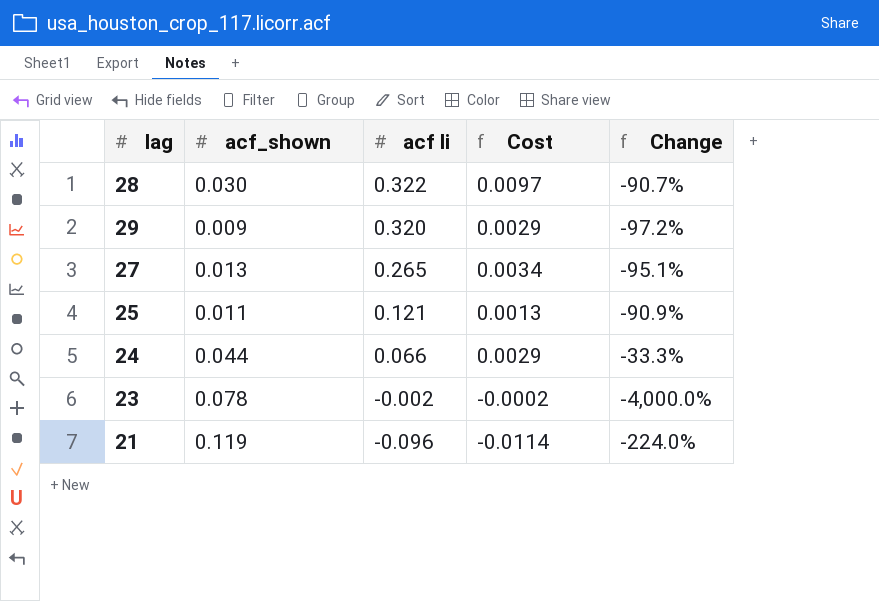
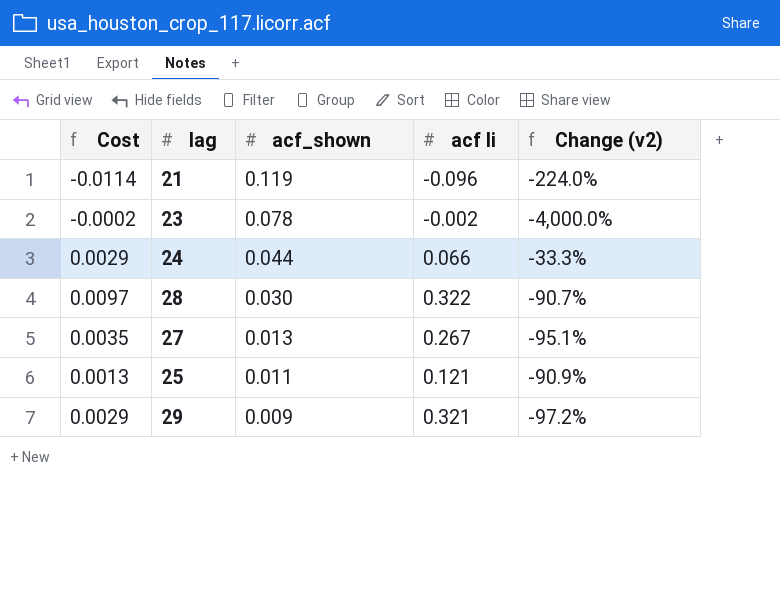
row order: acf li descending -> acf_shown descending
column Cost | position: 4 -> 1
column name: Change -> Change (v2)
27 | Cost: 0.0034 -> 0.0035
27 | acf li: 0.265 -> 0.267
29 | acf li: 0.320 -> 0.321

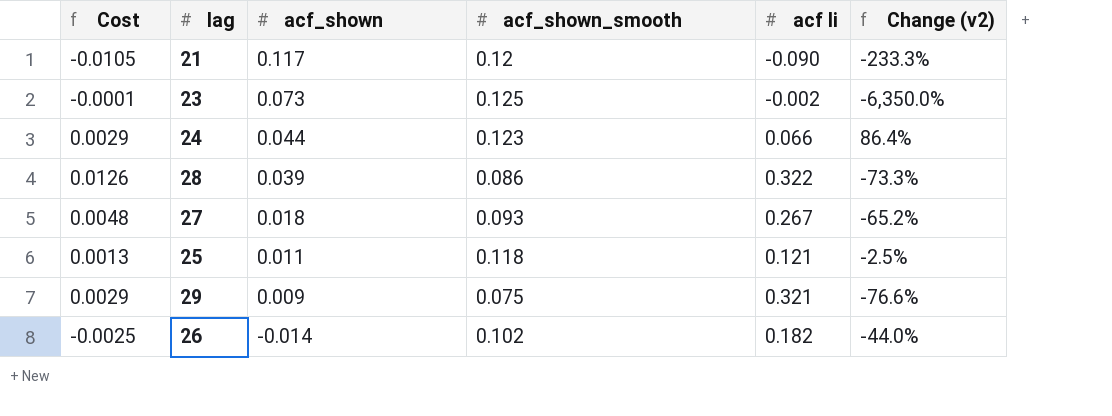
column acf_shown_smooth | position: none -> 4
column Change (v2) | formula: ([acf_shown] - [acf li]) / [acf li] -> ([acf_shown_smooth] - [acf li]) / [acf li]
21 | Cost: -0.0114 -> -0.0105
21 | acf_shown: 0.119 -> 0.117
21 | acf li: -0.096 -> -0.090
23 | Cost: -0.0002 -> -0.0001
23 | acf_shown: 0.078 -> 0.073
28 | Cost: 0.0097 -> 0.0126
28 | acf_shown: 0.030 -> 0.039
27 | Cost: 0.0035 -> 0.0048
27 | acf_shown: 0.013 -> 0.018
row 26: none -> -0.0025 | -0.014 | 0.102 | 0.182 | -44.0%

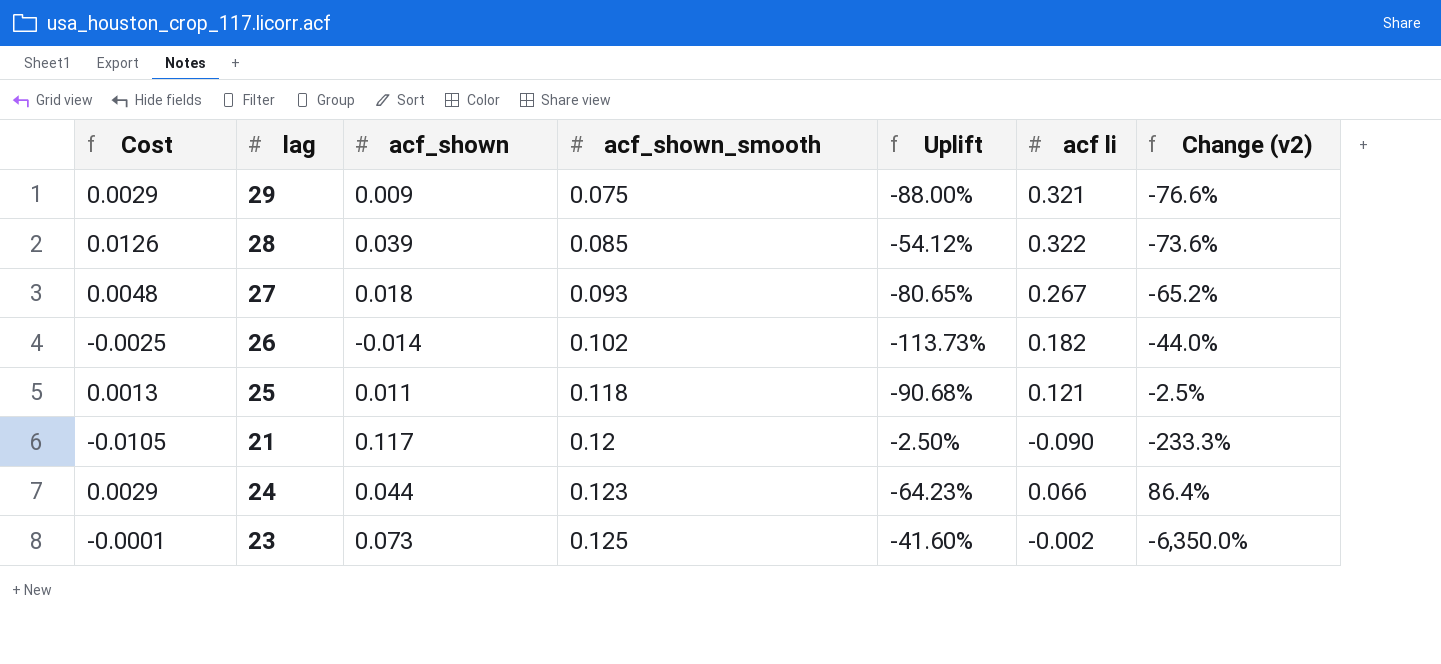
row order: acf_shown descending -> acf_shown_smooth ascending
column Uplift | formula: none -> ([acf_shown] - [acf_shown_smooth]) / [acf_shown_smooth]
28 | acf_shown_smooth: 0.086 -> 0.085
28 | Change (v2): -73.3% -> -73.6%

